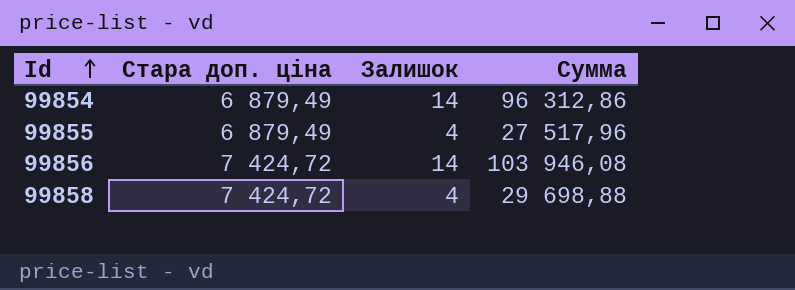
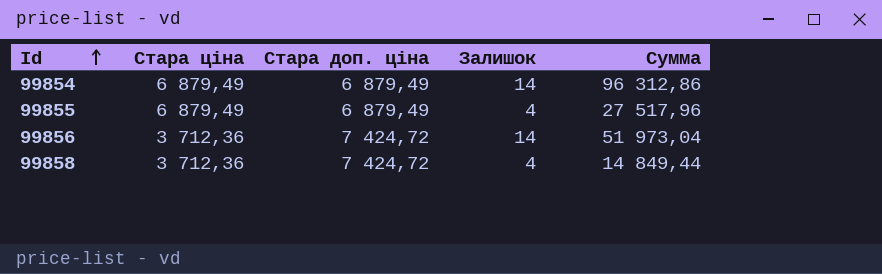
column Стара ціна | position: none -> 2
column Сумма | formula: [Стара доп. ціна] * [Залишок] -> [Стара ціна] * [Залишок]

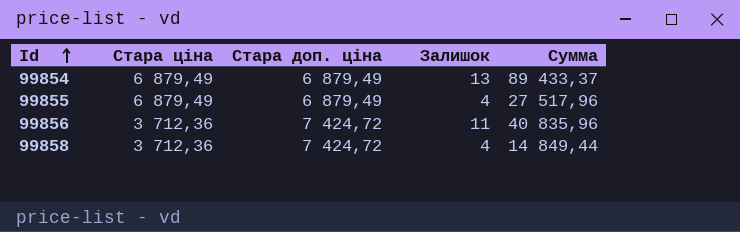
99854 | Залишок: 14 -> 13
99854 | Сумма: 96 312,86 -> 89 433,37
99856 | Залишок: 14 -> 11
99856 | Сумма: 51 973,04 -> 40 835,96

